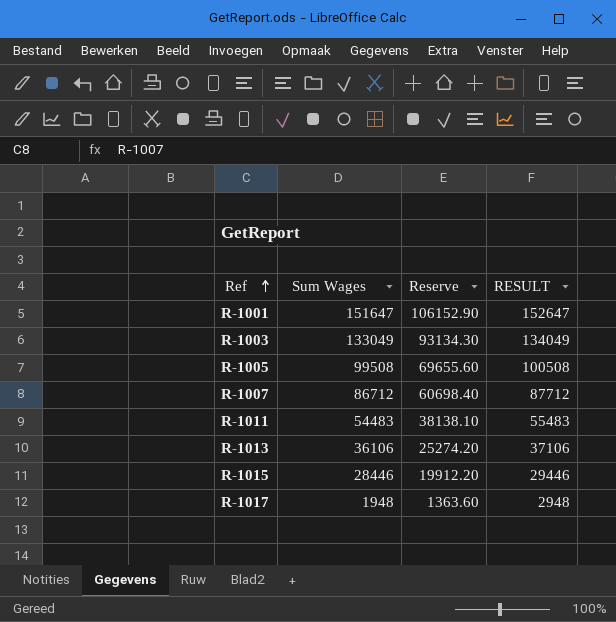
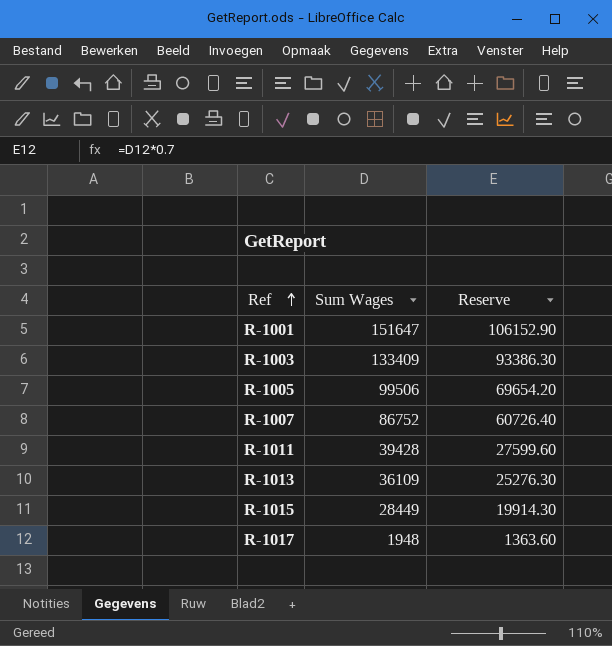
column RESULT | formula: [Sum Wages] + 1000 -> none
R-1003 | Sum Wages: 133049 -> 133409
R-1003 | Reserve: 93134.30 -> 93386.30
R-1005 | Sum Wages: 99508 -> 99506
R-1005 | Reserve: 69655.60 -> 69654.20
R-1007 | Sum Wages: 86712 -> 86752
R-1007 | Reserve: 60698.40 -> 60726.40
R-1011 | Sum Wages: 54483 -> 39428
R-1011 | Reserve: 38138.10 -> 27599.60
R-1013 | Sum Wages: 36106 -> 36109
R-1013 | Reserve: 25274.20 -> 25276.30
R-1015 | Sum Wages: 28446 -> 28449
R-1015 | Reserve: 19912.20 -> 19914.30

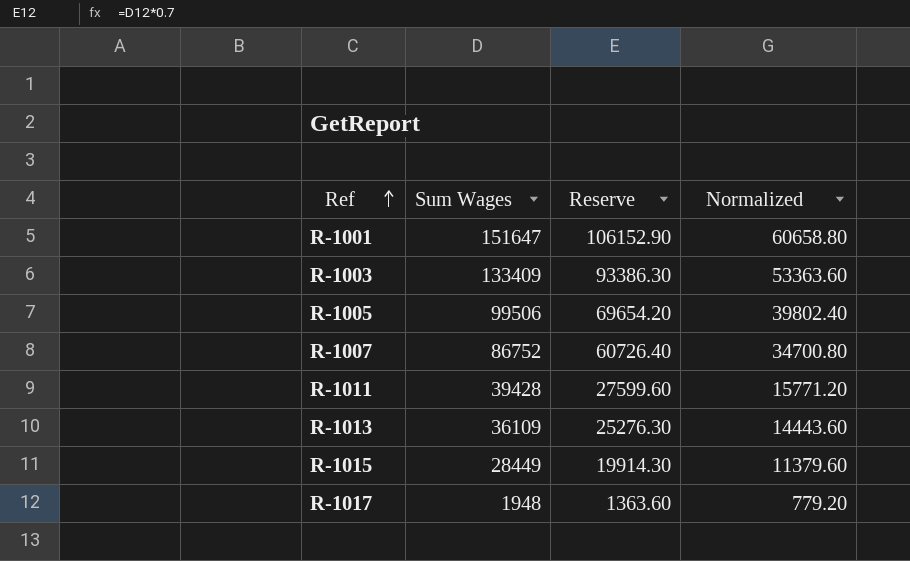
column Normalized | formula: none -> [Sum Wages] * 0.4

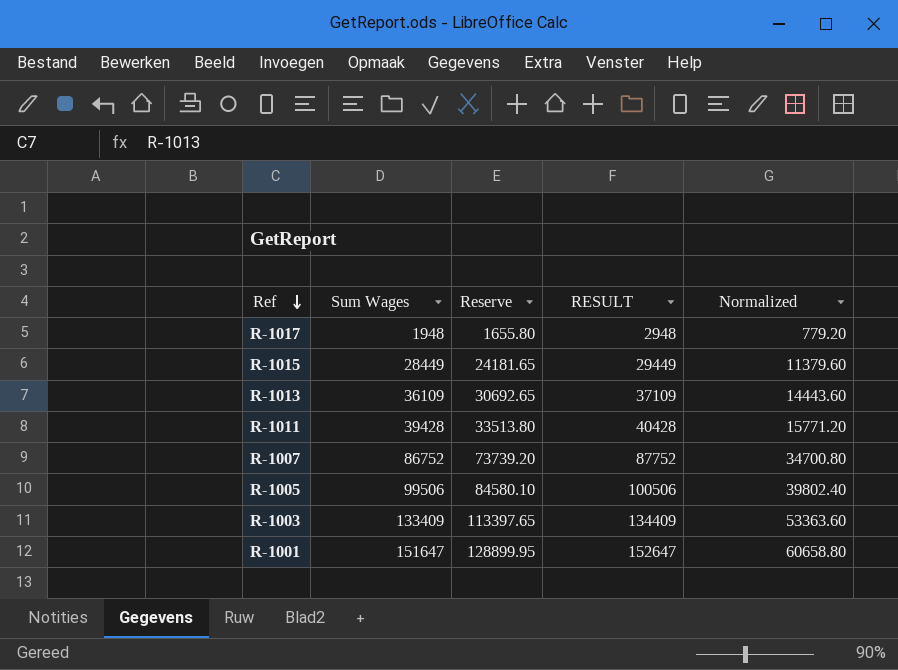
row order: Ref ascending -> Ref descending
column Reserve | formula: [Sum Wages] * 0.7 -> [Sum Wages] * 0.85
column RESULT | formula: none -> [Sum Wages] + 1000

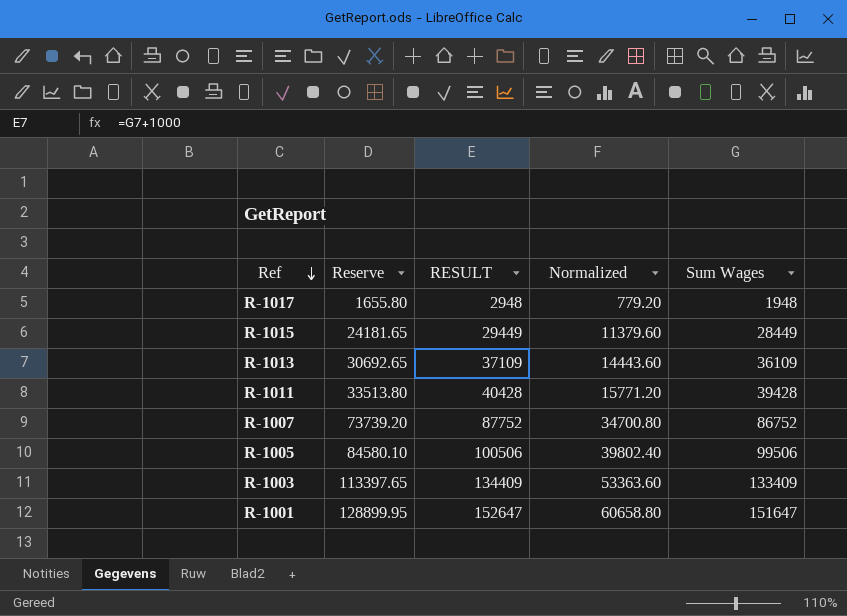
column Sum Wages | position: 2 -> 5

